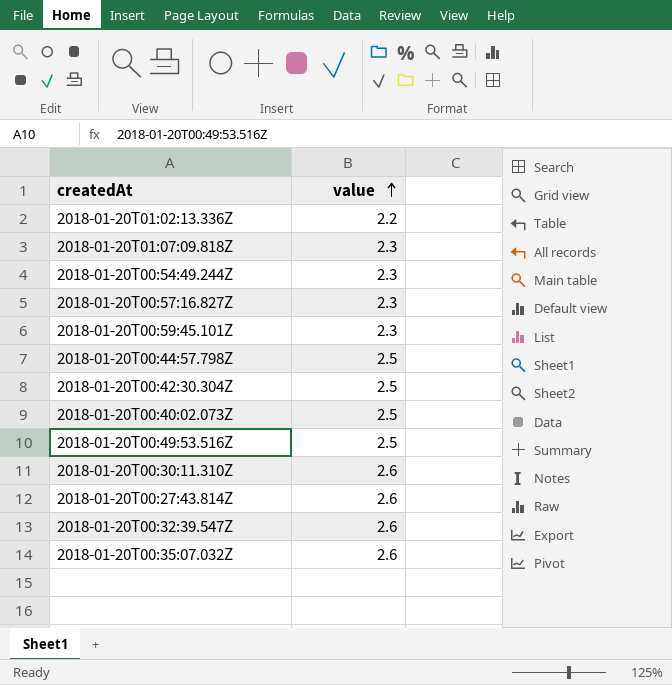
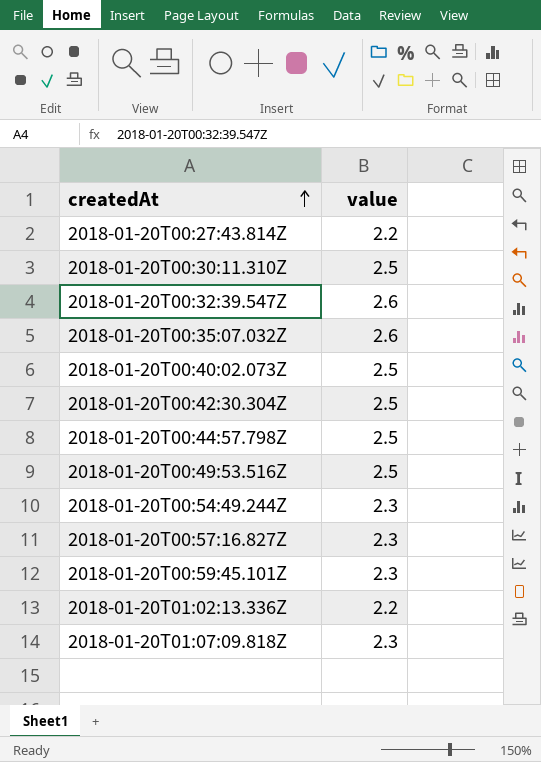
row order: value ascending -> createdAt ascending
2018-01-20T00:27:43.814Z | value: 2.6 -> 2.2
2018-01-20T00:30:11.310Z | value: 2.6 -> 2.5

